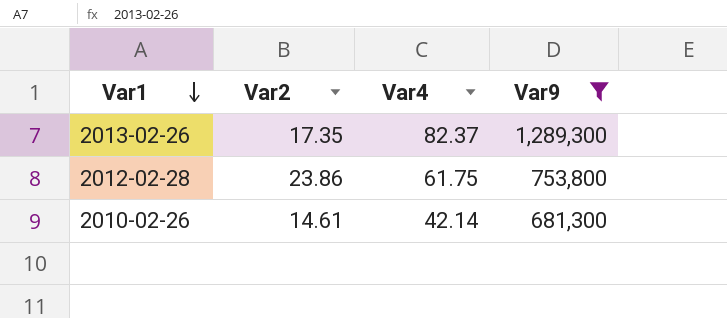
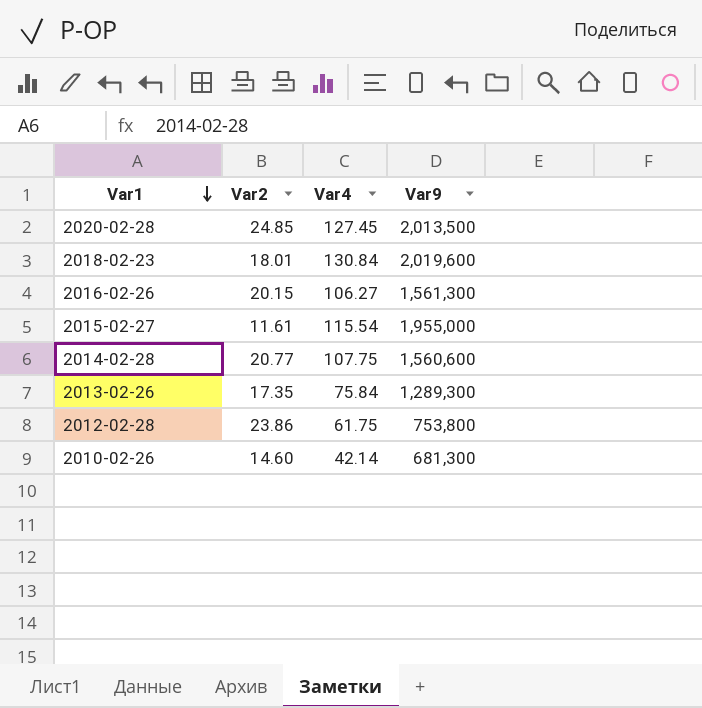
filter: Var9 <= 1,289,300 -> none
2013-02-26 | Var4: 82.37 -> 75.84
2010-02-26 | Var2: 14.61 -> 14.60

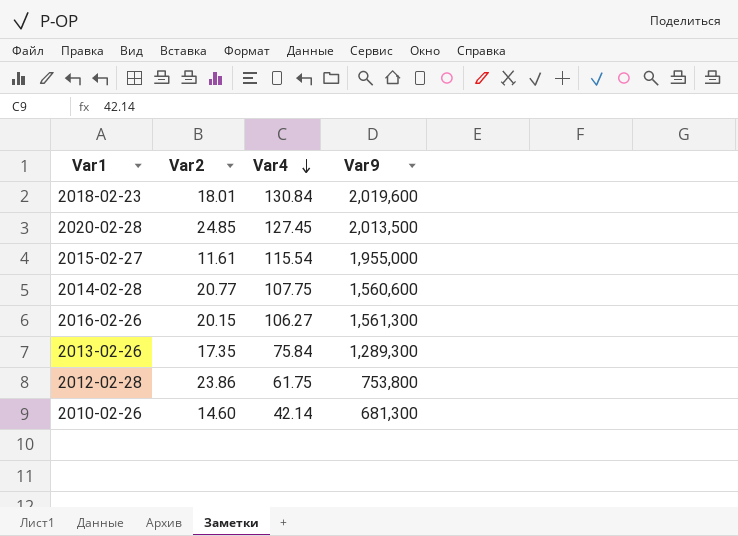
row order: Var1 descending -> Var4 descending

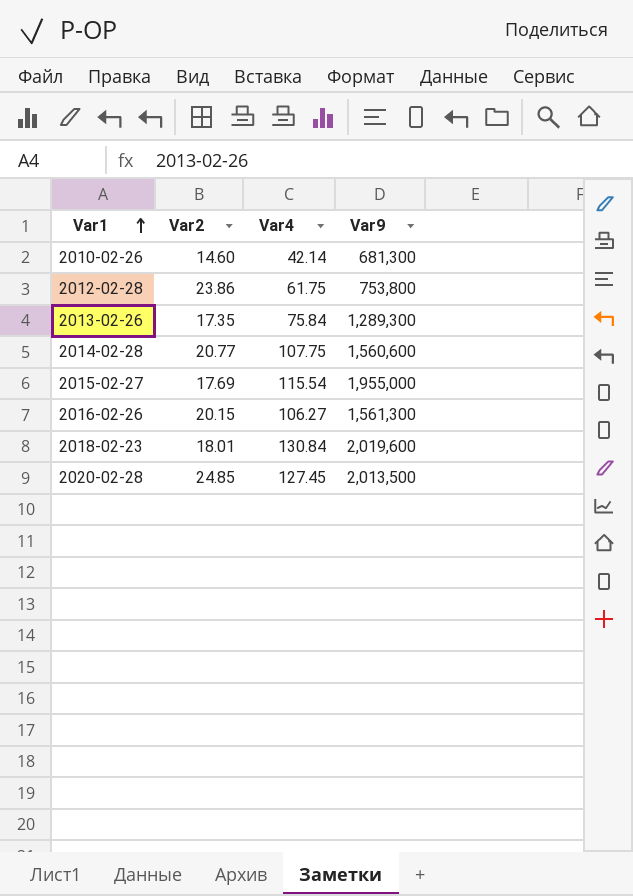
row order: Var4 descending -> Var1 ascending
2015-02-27 | Var2: 11.61 -> 17.69

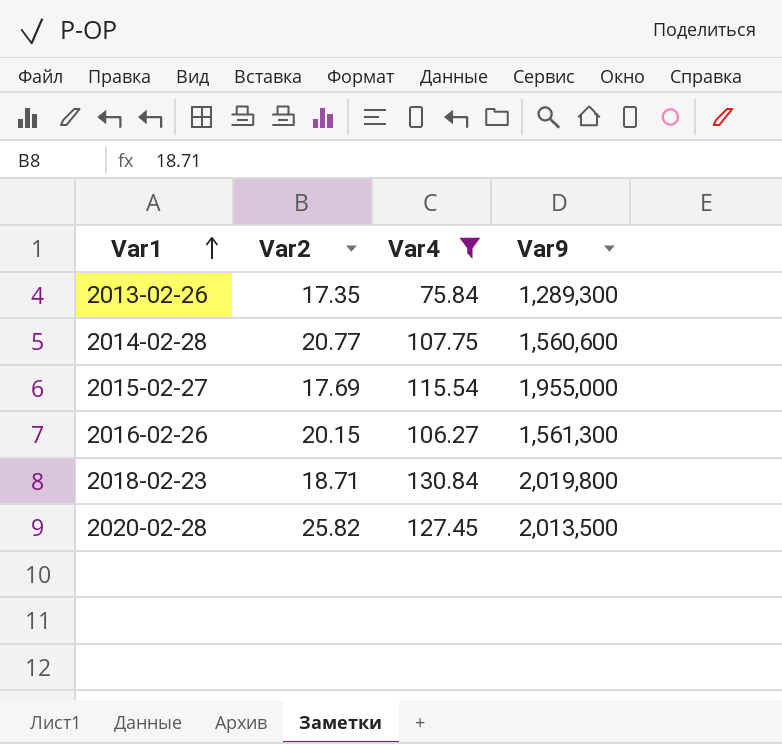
filter: none -> Var4 >= 75.84
2018-02-23 | Var2: 18.01 -> 18.71
2018-02-23 | Var9: 2,019,600 -> 2,019,800
2020-02-28 | Var2: 24.85 -> 25.82

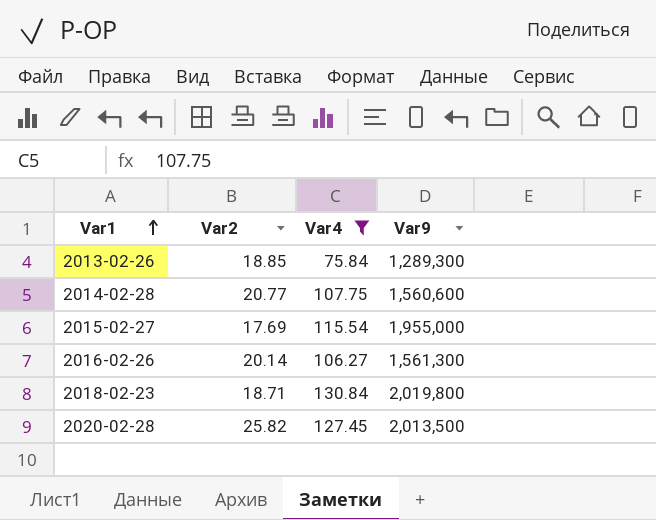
2013-02-26 | Var2: 17.35 -> 18.85
2016-02-26 | Var2: 20.15 -> 20.14

